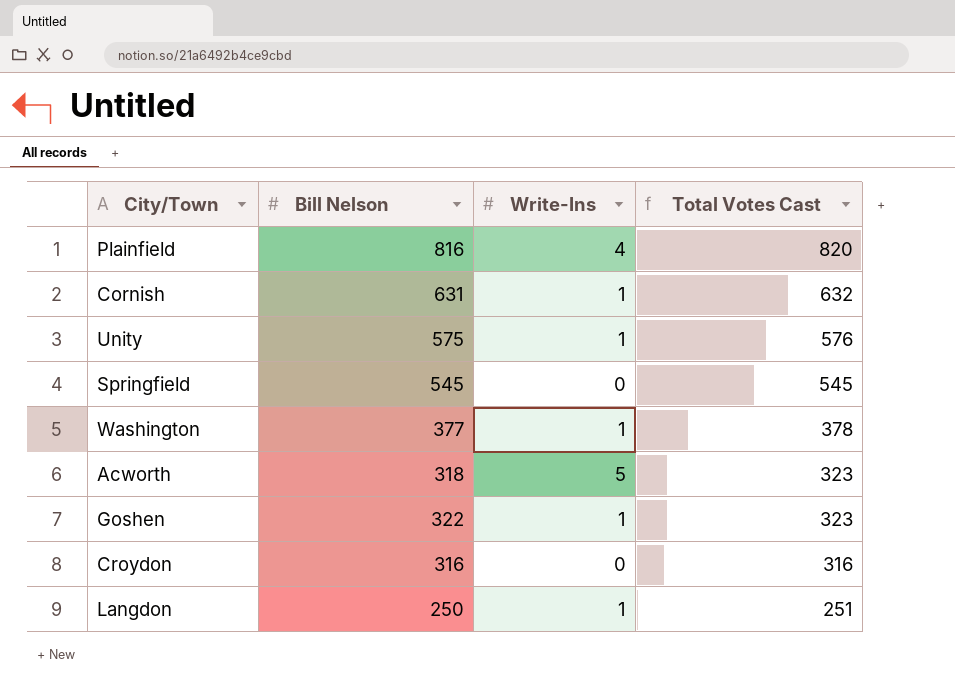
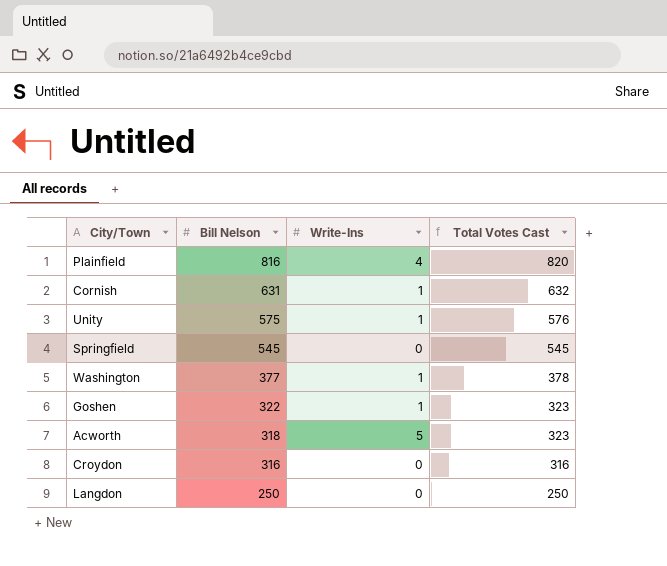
row order: Total Votes Cast descending -> Bill Nelson descending
Langdon | Write-Ins: 1 -> 0
Langdon | Total Votes Cast: 251 -> 250

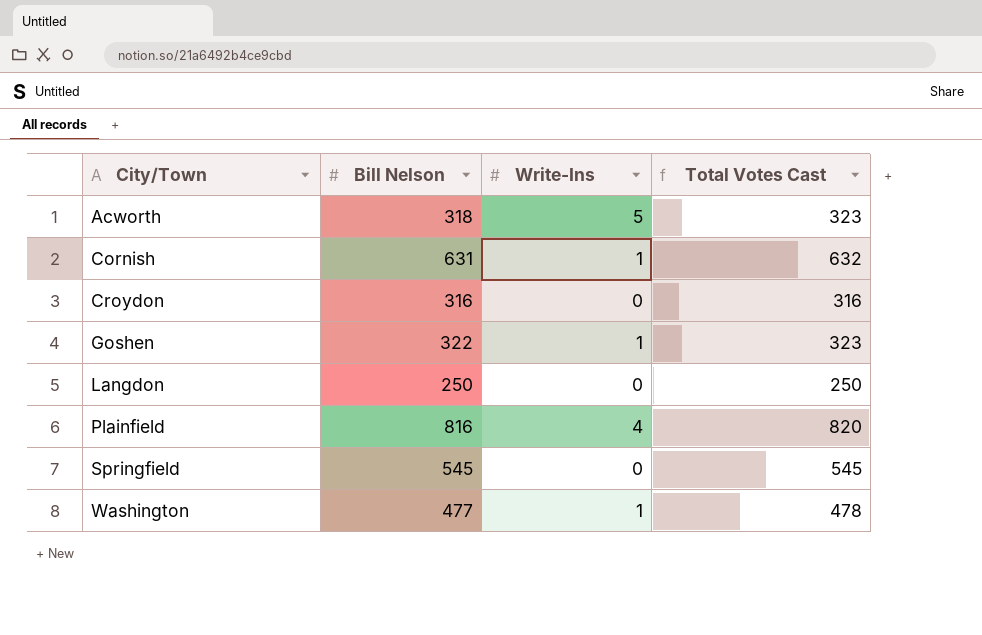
row order: Bill Nelson descending -> City/Town ascending
row Unity: 575 | 1 | 576 -> none
Washington | Bill Nelson: 377 -> 477
Washington | Total Votes Cast: 378 -> 478

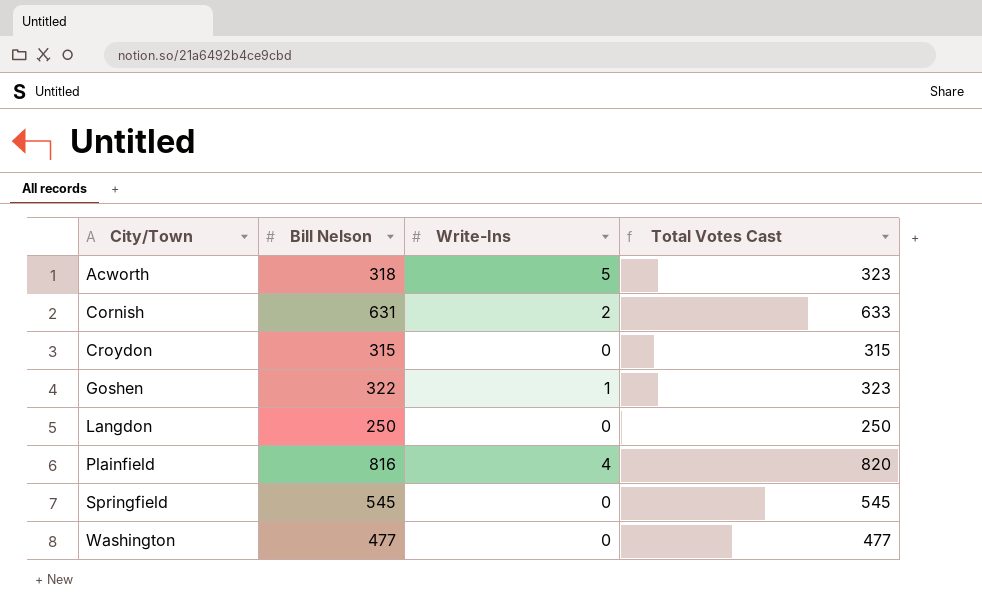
Cornish | Write-Ins: 1 -> 2
Cornish | Total Votes Cast: 632 -> 633
Croydon | Bill Nelson: 316 -> 315
Croydon | Total Votes Cast: 316 -> 315
Washington | Write-Ins: 1 -> 0
Washington | Total Votes Cast: 478 -> 477

